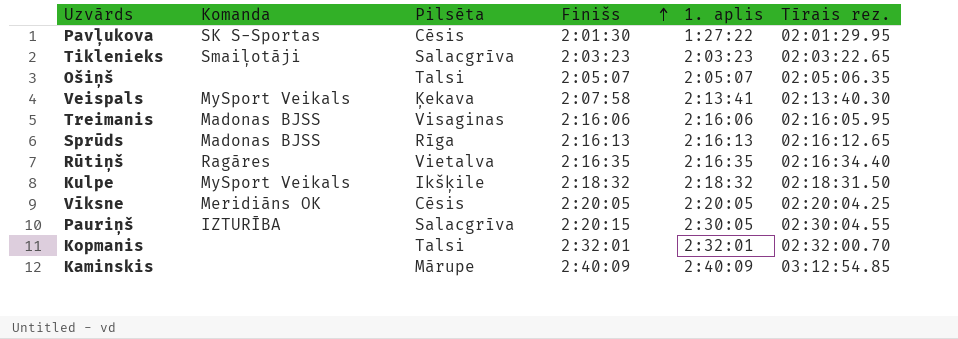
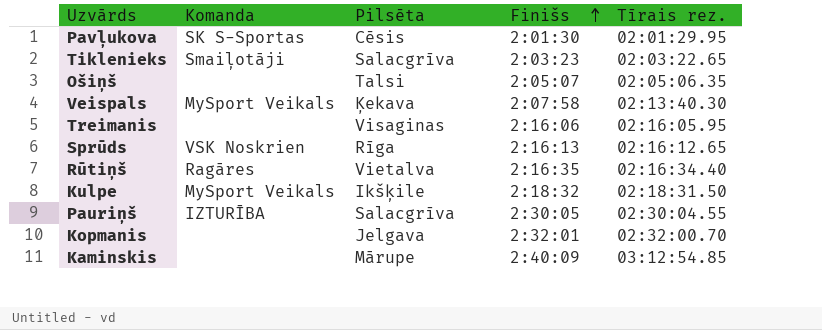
column 1. aplis | position: 5 -> none
row Vīksne: Meridiāns OK | Cēsis | 2:20:05 | 2:20:05 | 02:20:04.25 -> none
Treimanis | Komanda: Madonas BJSS -> none
Sprūds | Komanda: Madonas BJSS -> VSK Noskrien
Pauriņš | Finišs: 2:20:15 -> 2:30:05
Kopmanis | Pilsēta: Talsi -> Jelgava

